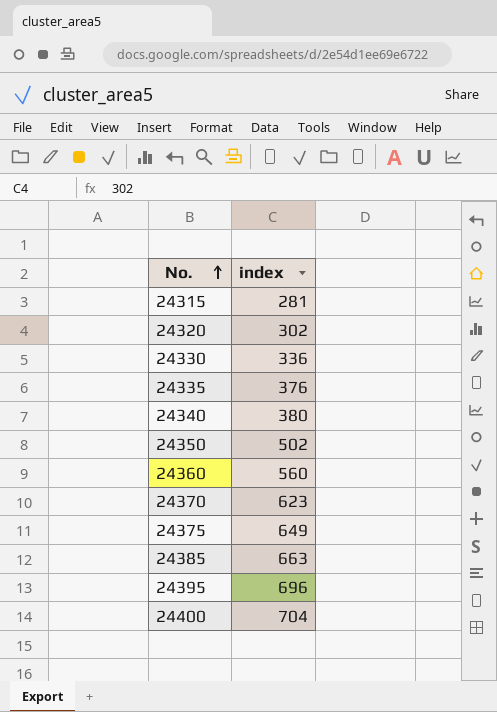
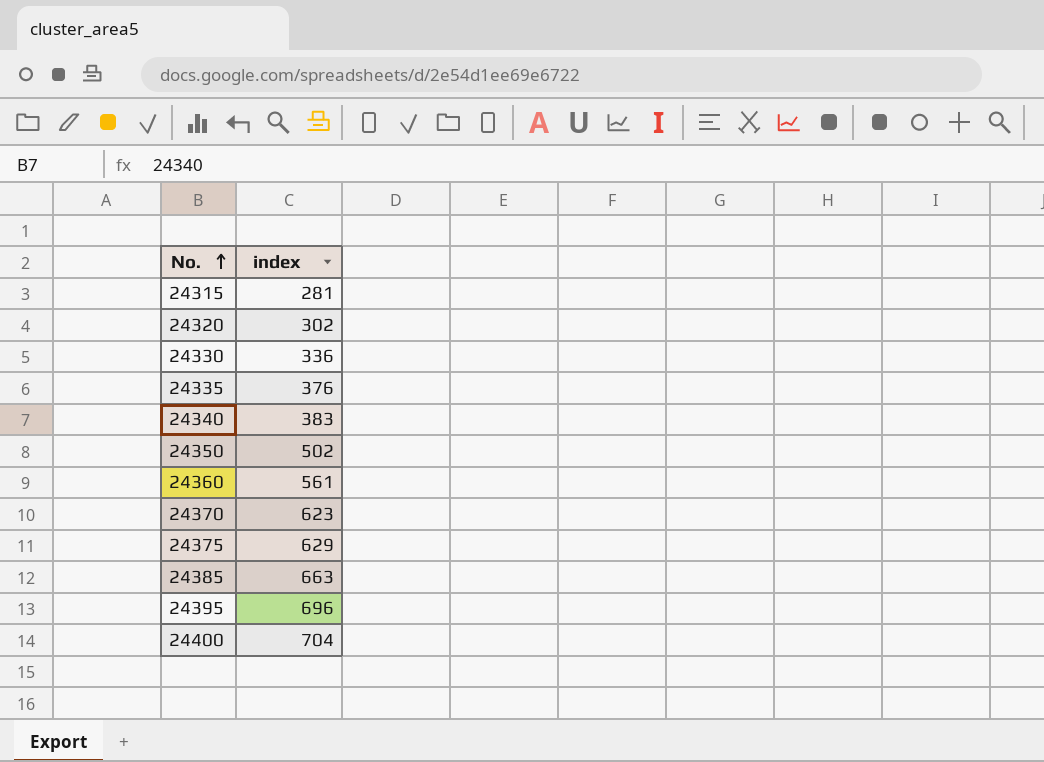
24340 | index: 380 -> 383
24360 | index: 560 -> 561
24375 | index: 649 -> 629

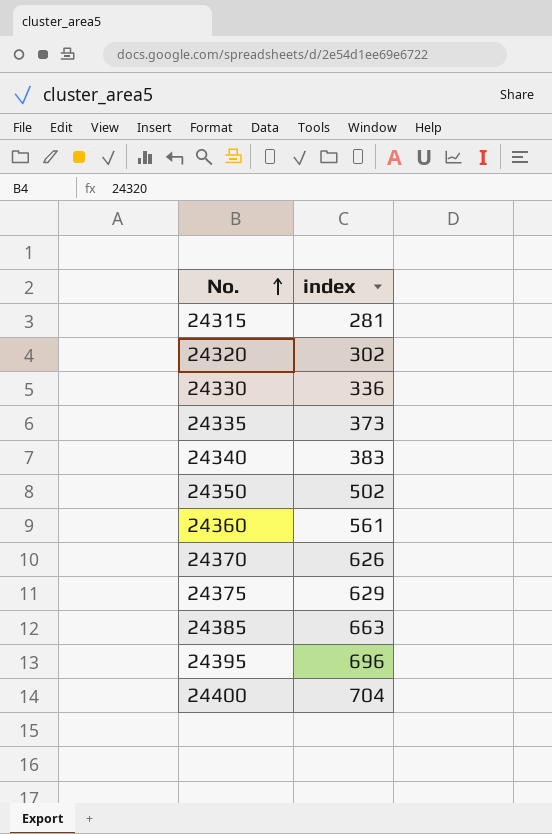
24335 | index: 376 -> 373
24370 | index: 623 -> 626

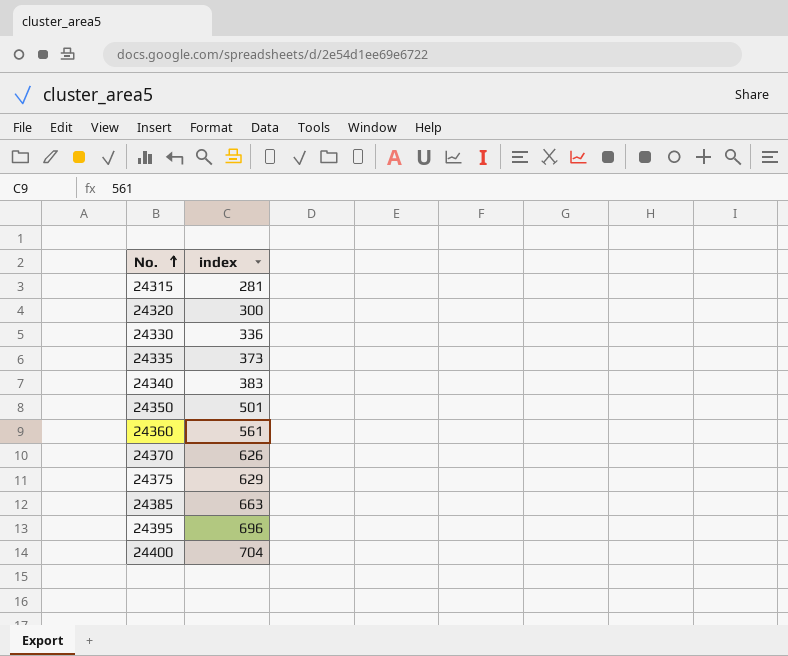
24320 | index: 302 -> 300
24350 | index: 502 -> 501

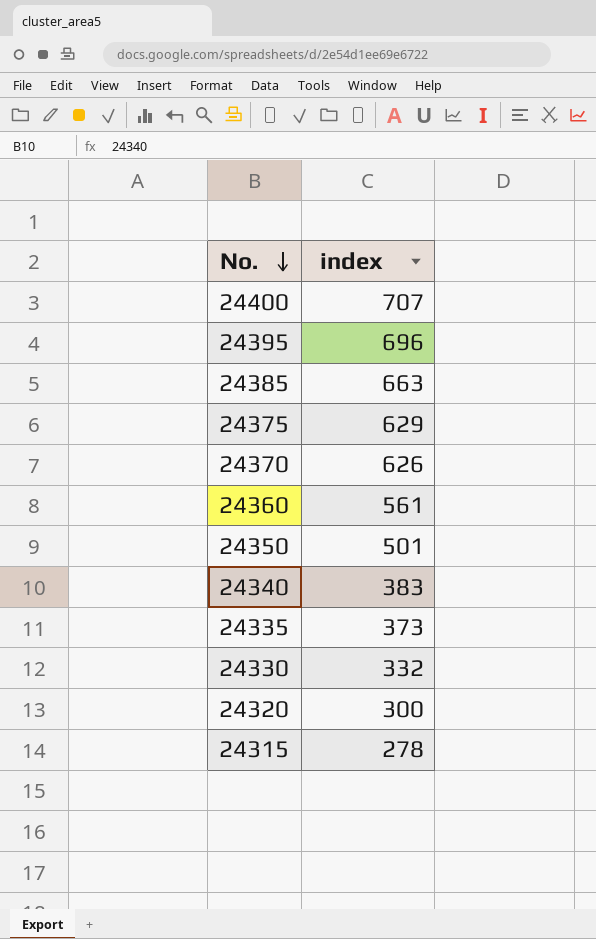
row order: No. ascending -> No. descending
24400 | index: 704 -> 707
24330 | index: 336 -> 332
24315 | index: 281 -> 278

